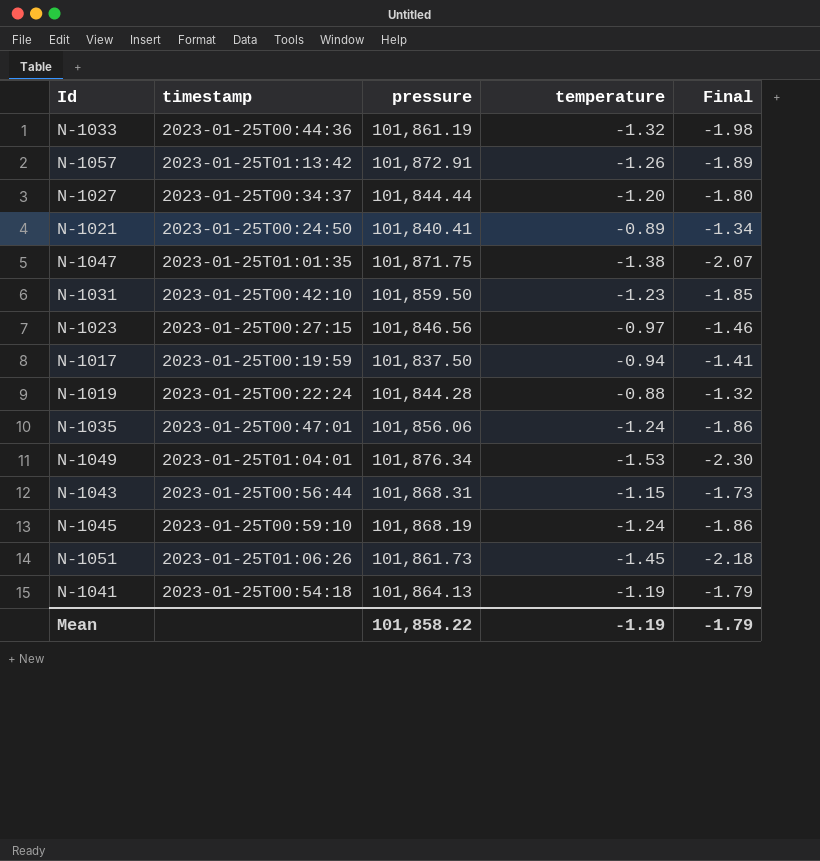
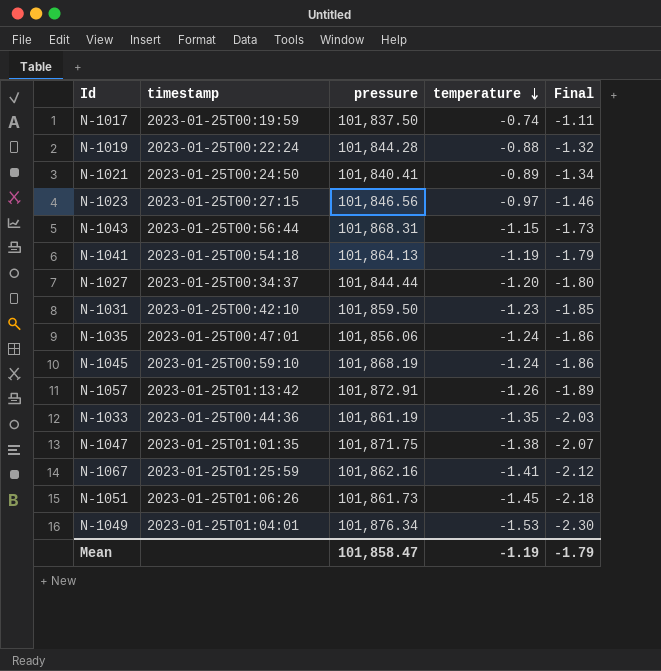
row order: none -> temperature descending
N-1017 | temperature: -0.94 -> -0.74
N-1017 | Final: -1.41 -> -1.11
N-1033 | temperature: -1.32 -> -1.35
N-1033 | Final: -1.98 -> -2.03
row N-1067: none -> 2023-01-25T01:25:59 | 101,862.16 | -1.41 | -2.12
Mean | pressure: 101,858.22 -> 101,858.47

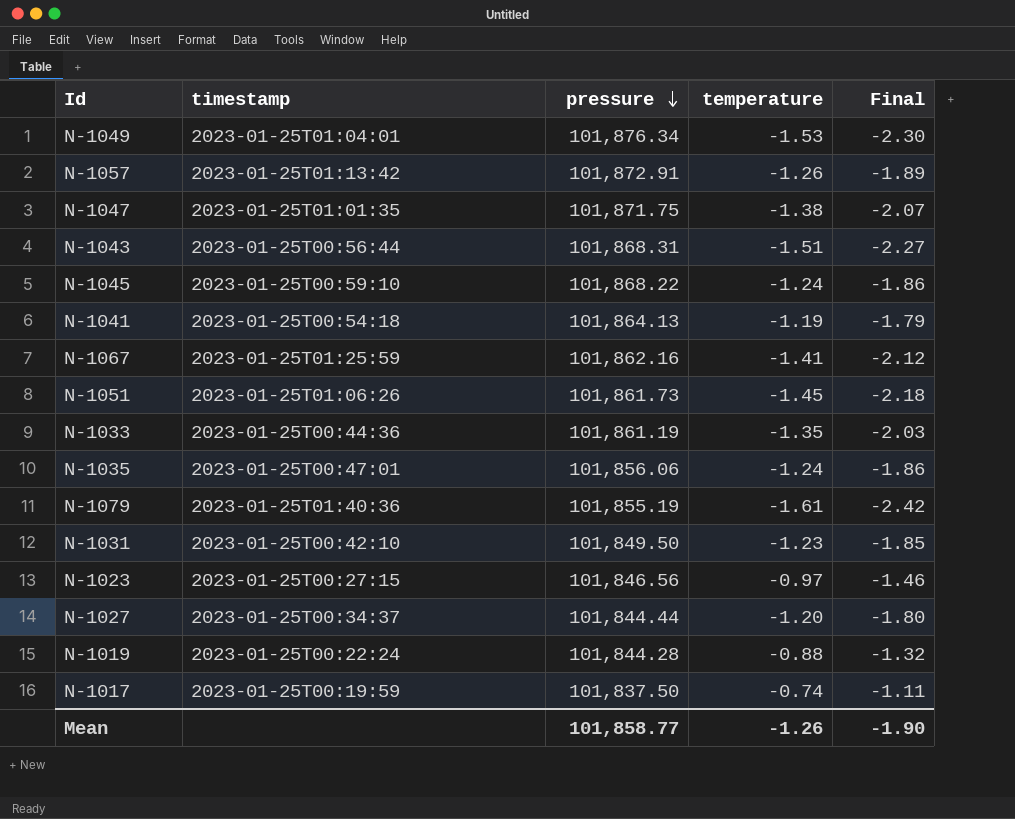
row order: temperature descending -> pressure descending
row N-1021: 2023-01-25T00:24:50 | 101,840.41 | -0.89 | -1.34 -> none
N-1043 | temperature: -1.15 -> -1.51
N-1043 | Final: -1.73 -> -2.27
N-1045 | pressure: 101,868.19 -> 101,868.22
row N-1079: none -> 2023-01-25T01:40:36 | 101,855.19 | -1.61 | -2.42
N-1031 | pressure: 101,859.50 -> 101,849.50
Mean | pressure: 101,858.47 -> 101,858.77
Mean | temperature: -1.19 -> -1.26
Mean | Final: -1.79 -> -1.90

